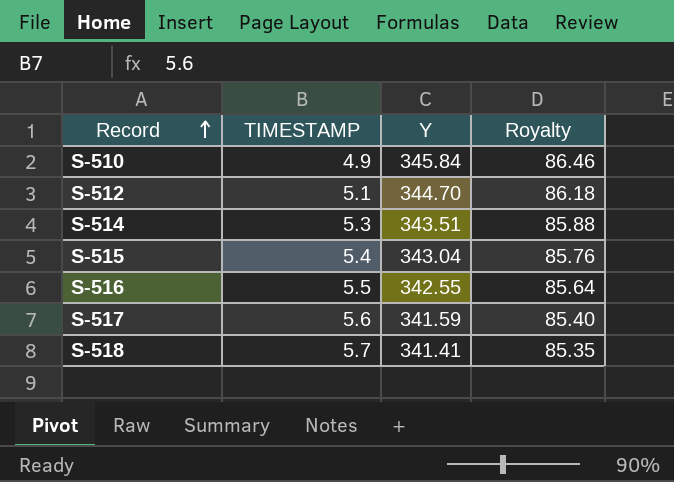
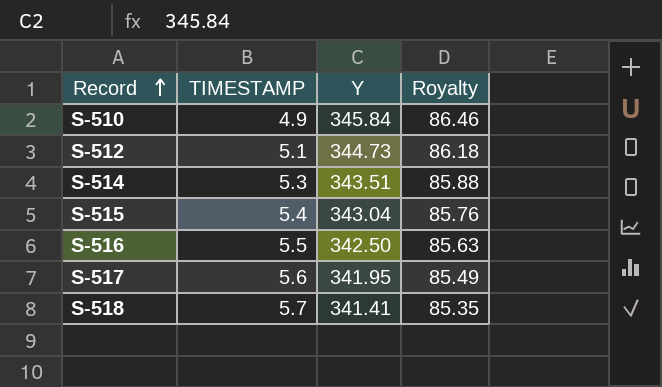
S-512 | Y: 344.70 -> 344.73
S-516 | Y: 342.55 -> 342.50
S-516 | Royalty: 85.64 -> 85.63
S-517 | Y: 341.59 -> 341.95
S-517 | Royalty: 85.40 -> 85.49

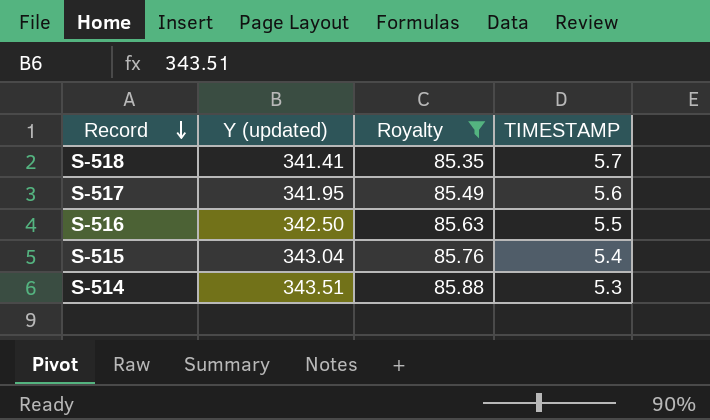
filter: none -> Royalty <= 85.88
row order: Record ascending -> Record descending
column name: Y -> Y (updated)
column TIMESTAMP | position: 2 -> 4

